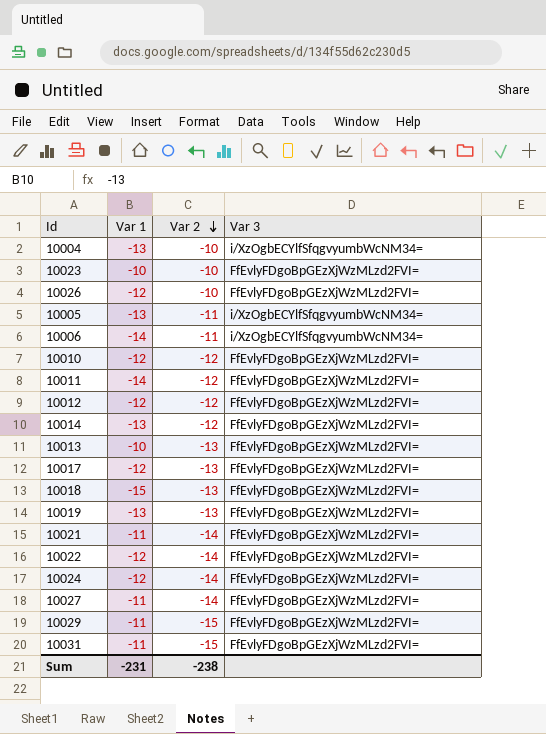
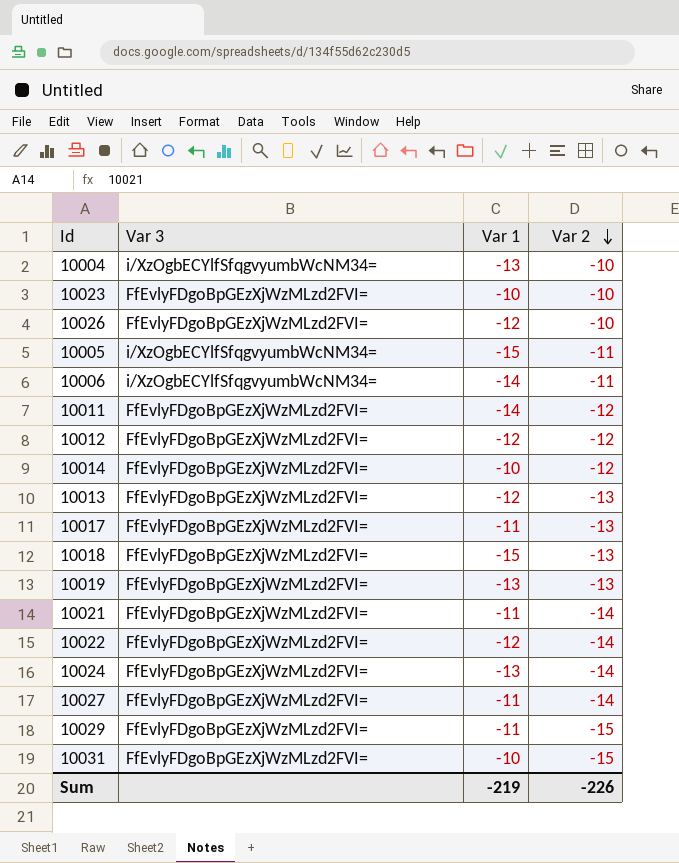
column Var 3 | position: 4 -> 2
row 10010: -12 | -12 | FfEvlyFDgoBpGEzXjWzMLzd2FVI= -> none
10005 | Var 1: -13 -> -15
10014 | Var 1: -13 -> -10
10013 | Var 1: -10 -> -12
10017 | Var 1: -12 -> -11
10024 | Var 1: -12 -> -13
10031 | Var 1: -11 -> -10
Sum | Var 1: -231 -> -219
Sum | Var 2: -238 -> -226

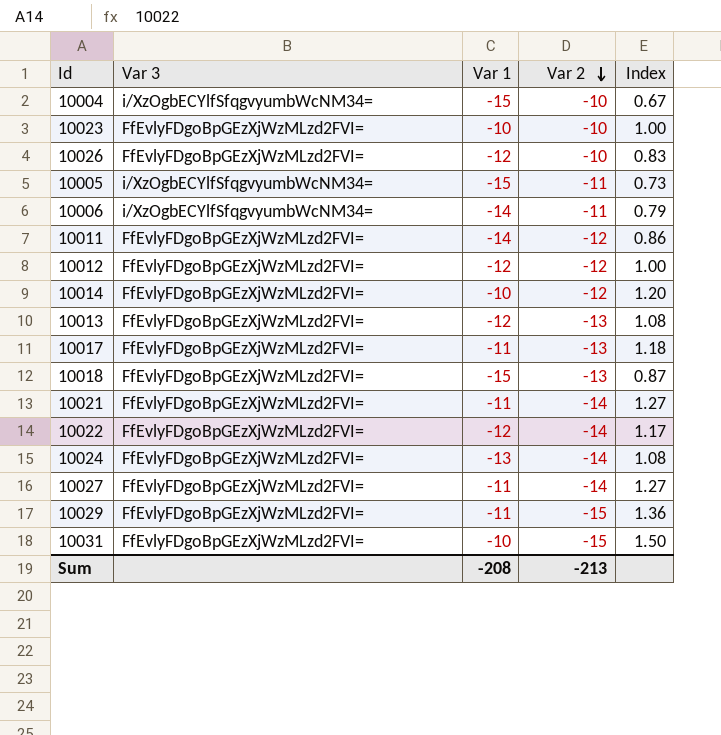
column Index | formula: none -> [Var 2] / [Var 1]
row 10019: FfEvlyFDgoBpGEzXjWzMLzd2FVI= | -13 | -13 -> none
10004 | Var 1: -13 -> -15
Sum | Var 1: -219 -> -208
Sum | Var 2: -226 -> -213

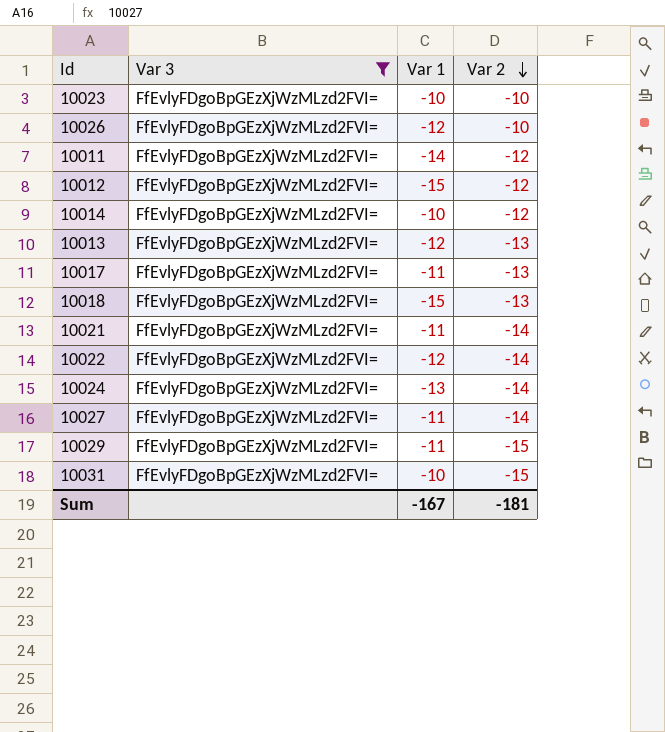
filter: none -> Var 3 = FfEvlyFDgoBpGEzXjWzMLzd2FVI=
column Index | formula: [Var 2] / [Var 1] -> none
10012 | Var 1: -12 -> -15
Sum | Var 1: -208 -> -167
Sum | Var 2: -213 -> -181

